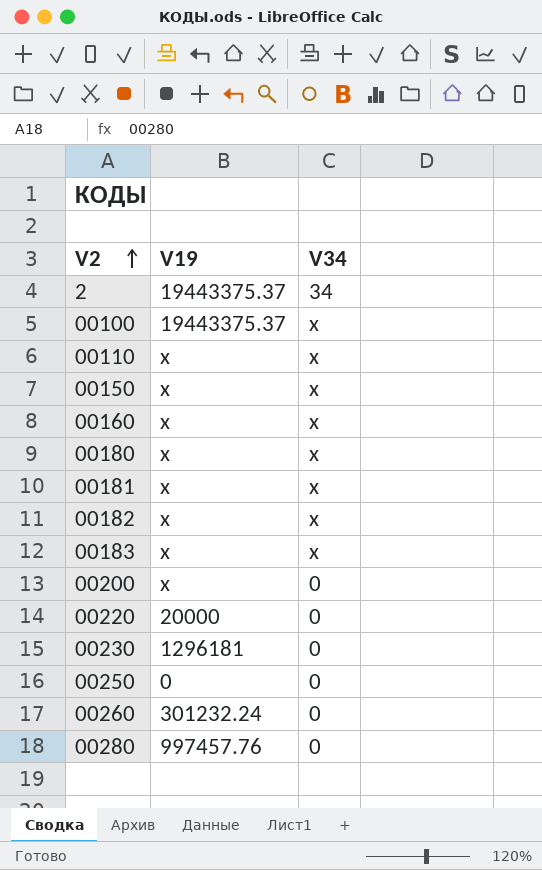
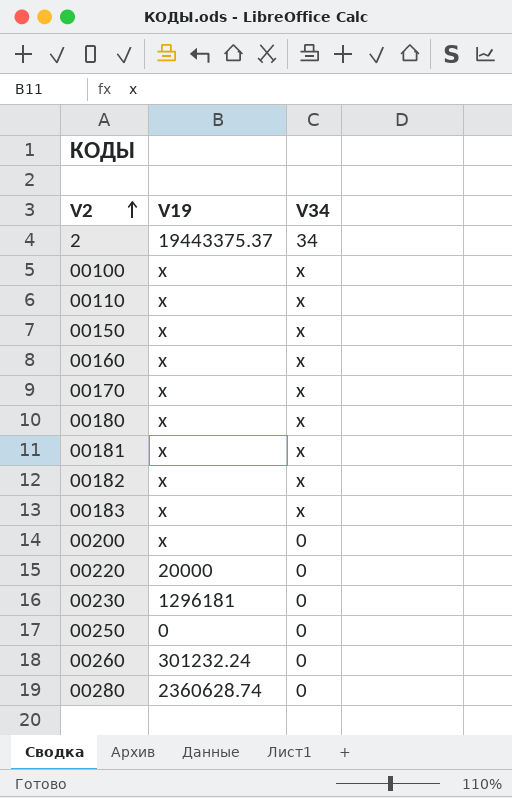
00100 | V19: 19443375.37 -> х
row 00170: none -> х | х
00280 | V19: 997457.76 -> 2360628.74

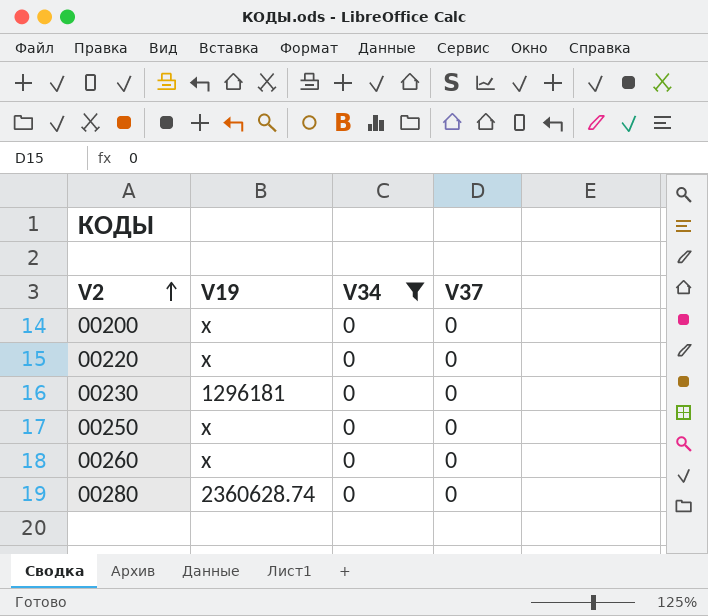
filter: none -> V34 = 0
column V37 | position: none -> 4
00220 | V19: 20000 -> х
00250 | V19: 0 -> х
00260 | V19: 301232.24 -> х

